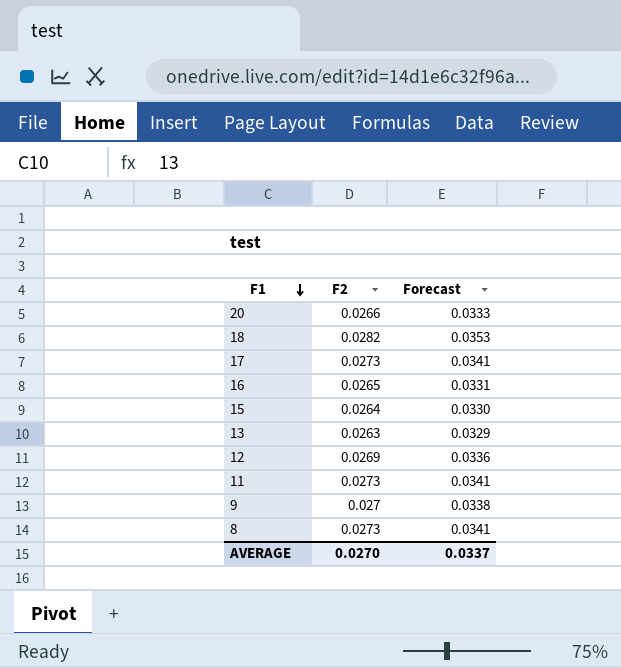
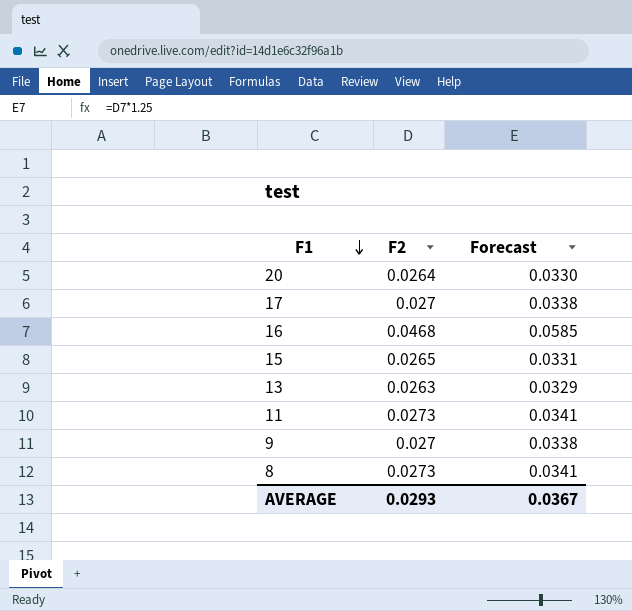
row 18: 0.0282 | 0.0353 -> none
row 12: 0.0269 | 0.0336 -> none
20 | F2: 0.0266 -> 0.0264
20 | Forecast: 0.0333 -> 0.0330
17 | F2: 0.0273 -> 0.027
17 | Forecast: 0.0341 -> 0.0338
16 | F2: 0.0265 -> 0.0468
16 | Forecast: 0.0331 -> 0.0585
15 | F2: 0.0264 -> 0.0265
15 | Forecast: 0.0330 -> 0.0331
AVERAGE | F2: 0.0270 -> 0.0293
AVERAGE | Forecast: 0.0337 -> 0.0367

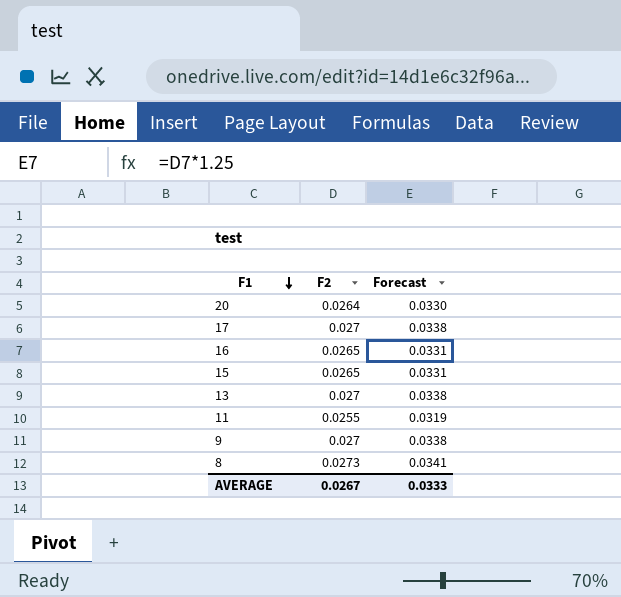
16 | F2: 0.0468 -> 0.0265
16 | Forecast: 0.0585 -> 0.0331
13 | F2: 0.0263 -> 0.027
13 | Forecast: 0.0329 -> 0.0338
11 | F2: 0.0273 -> 0.0255
11 | Forecast: 0.0341 -> 0.0319
AVERAGE | F2: 0.0293 -> 0.0267
AVERAGE | Forecast: 0.0367 -> 0.0333

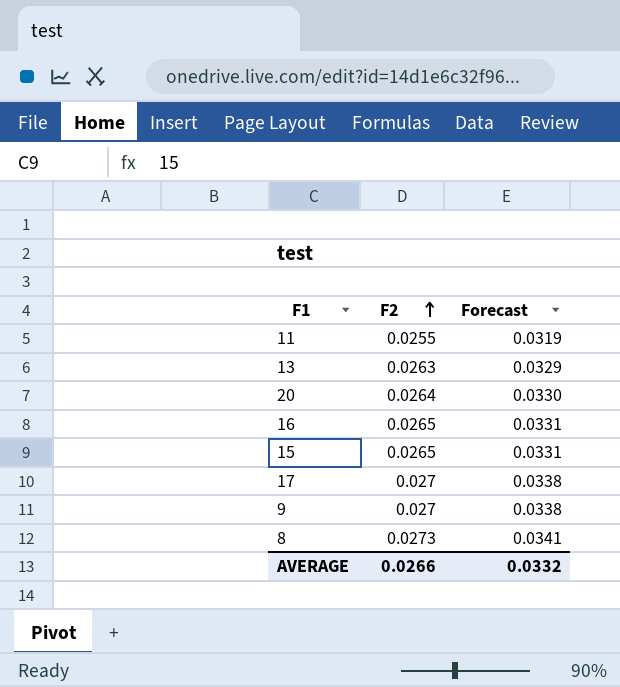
row order: F1 descending -> F2 ascending
13 | F2: 0.027 -> 0.0263
13 | Forecast: 0.0338 -> 0.0329
AVERAGE | F2: 0.0267 -> 0.0266
AVERAGE | Forecast: 0.0333 -> 0.0332

